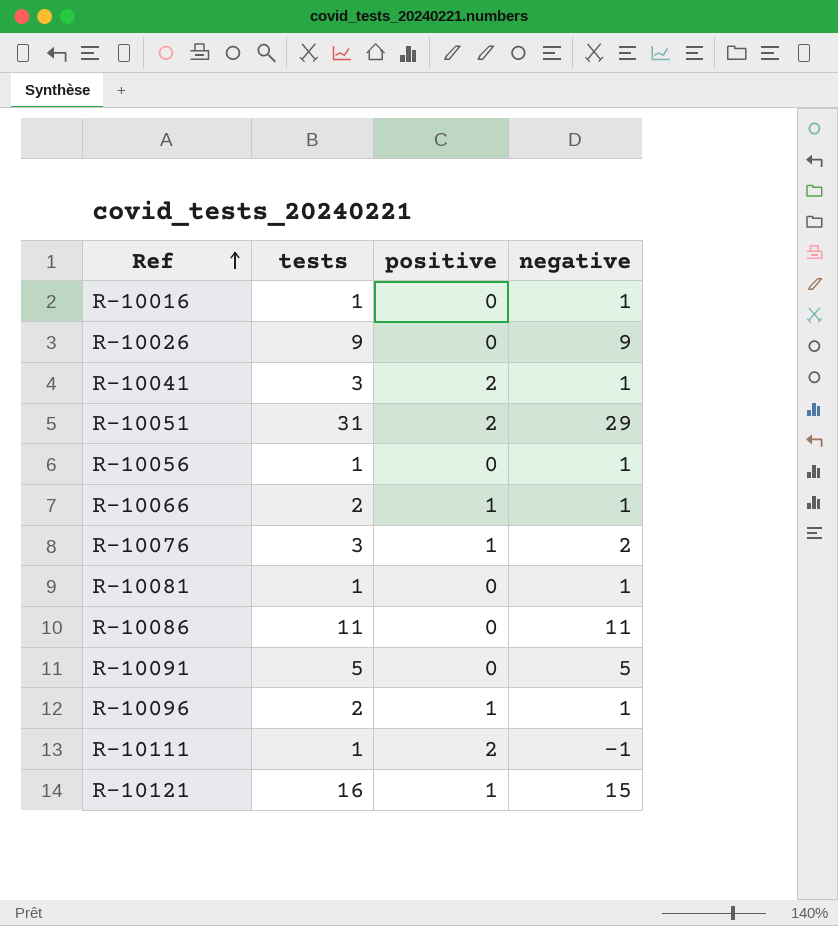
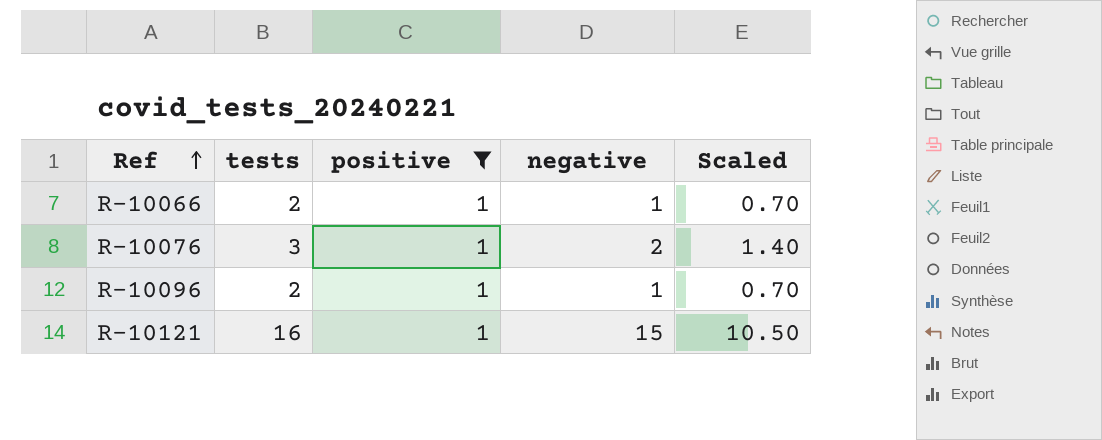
filter: none -> positive = 1
column Scaled | formula: none -> [negative] * 0.7

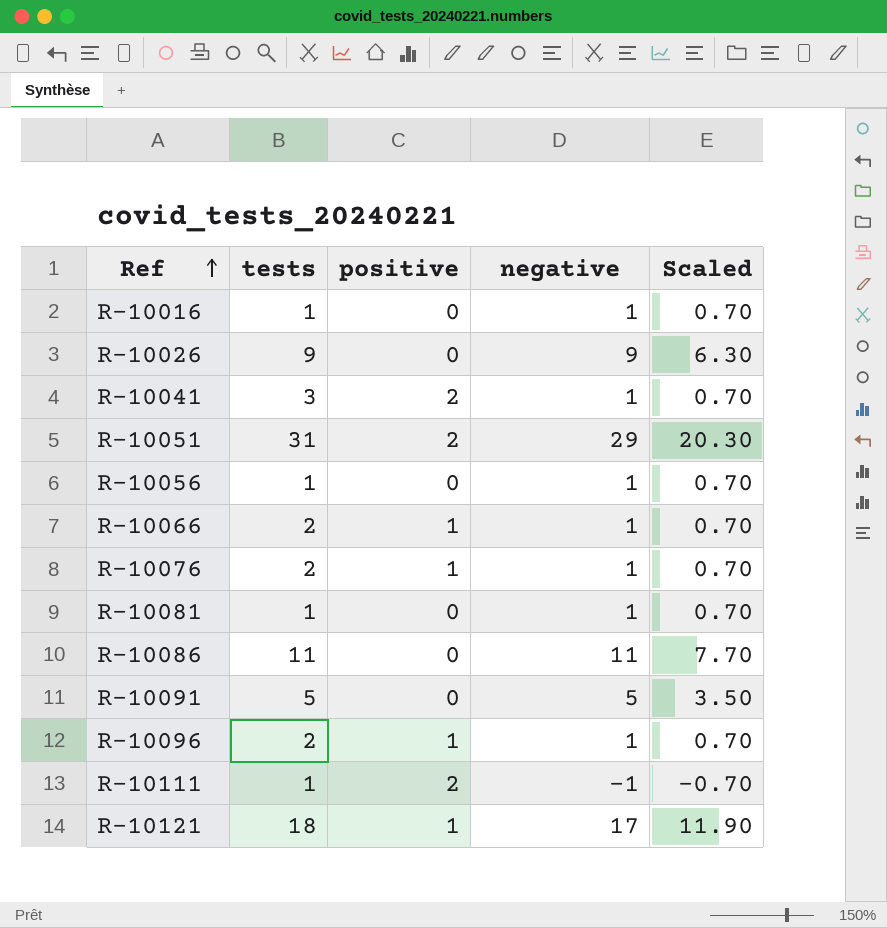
filter: positive = 1 -> none
R-10076 | tests: 3 -> 2
R-10076 | negative: 2 -> 1
R-10076 | Scaled: 1.40 -> 0.70
R-10121 | tests: 16 -> 18
R-10121 | negative: 15 -> 17
R-10121 | Scaled: 10.50 -> 11.90

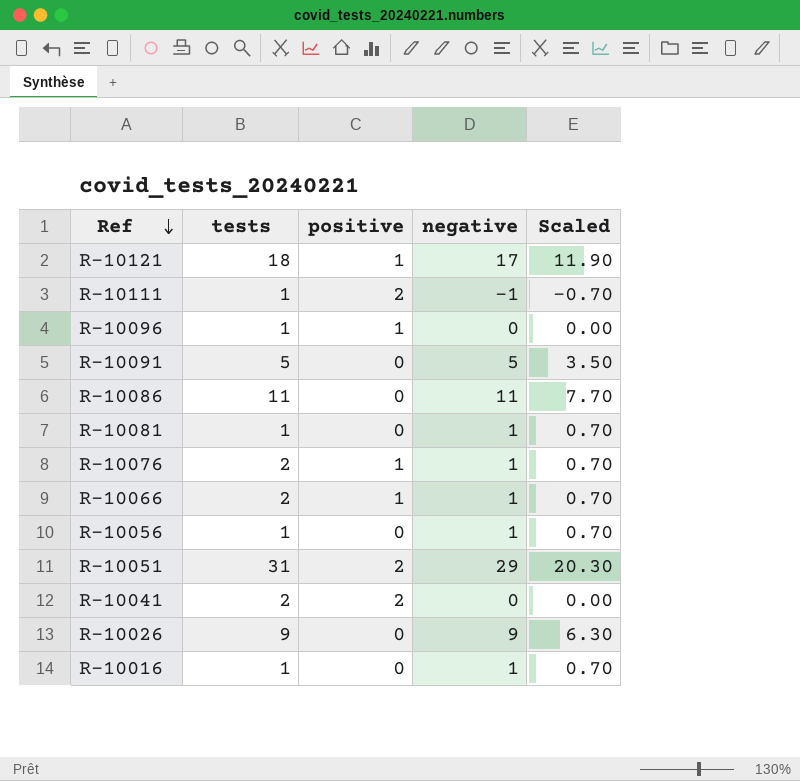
row order: Ref ascending -> Ref descending
R-10096 | tests: 2 -> 1
R-10096 | negative: 1 -> 0
R-10096 | Scaled: 0.70 -> 0.00
R-10041 | tests: 3 -> 2
R-10041 | negative: 1 -> 0
R-10041 | Scaled: 0.70 -> 0.00

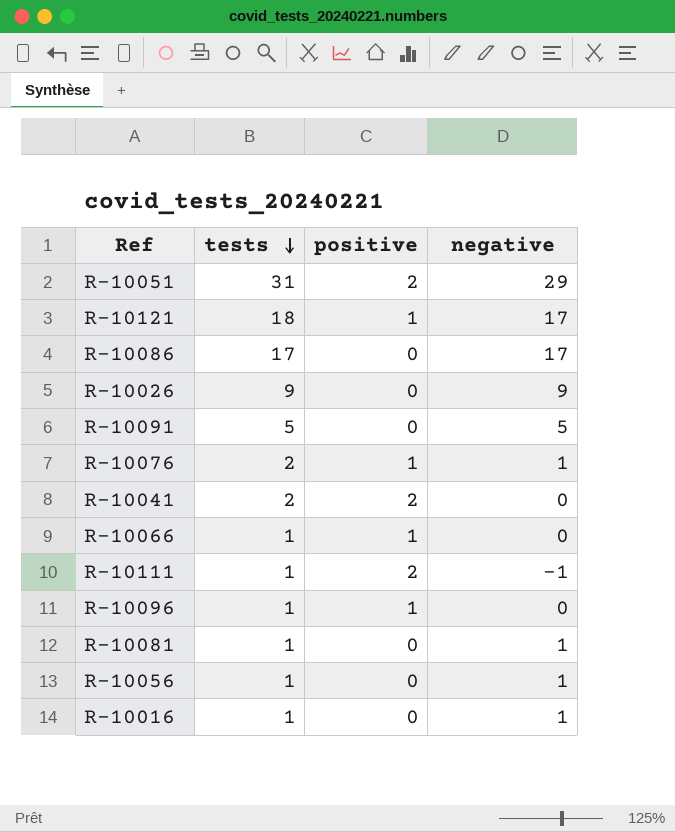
row order: Ref descending -> tests descending
column Scaled | formula: [negative] * 0.7 -> none
R-10086 | tests: 11 -> 17
R-10086 | negative: 11 -> 17
R-10066 | tests: 2 -> 1
R-10066 | negative: 1 -> 0

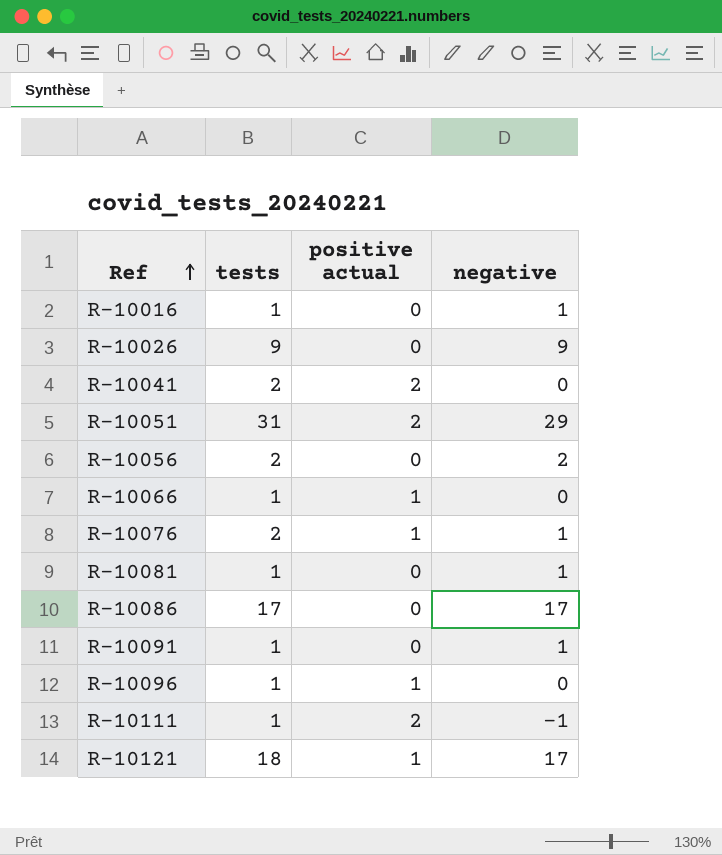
row order: tests descending -> Ref ascending
column name: positive -> positive actual
R-10056 | tests: 1 -> 2
R-10056 | negative: 1 -> 2
R-10091 | tests: 5 -> 1
R-10091 | negative: 5 -> 1

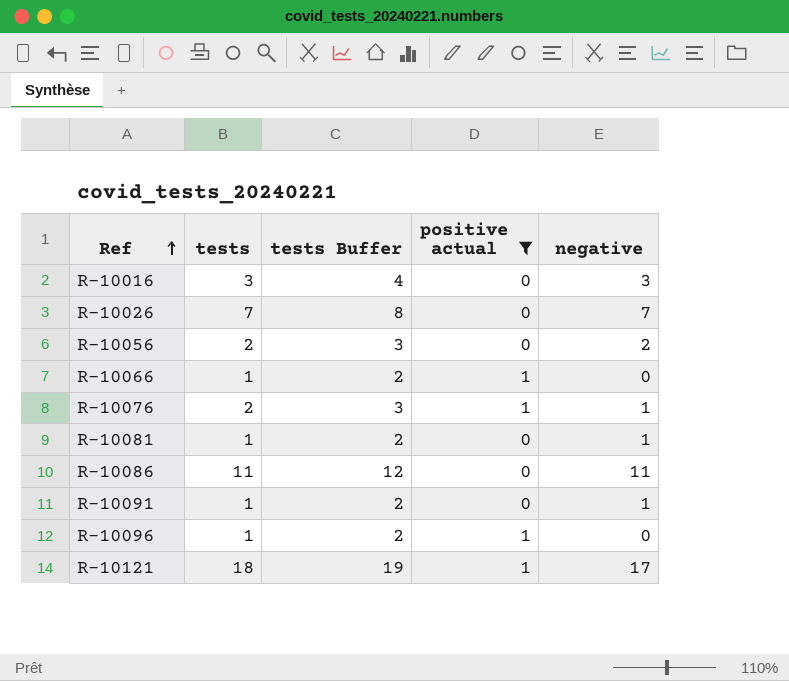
filter: none -> positive actual != 2
column tests Buffer | formula: none -> [tests] + 1
R-10016 | tests: 1 -> 3
R-10016 | negative: 1 -> 3
R-10026 | tests: 9 -> 7
R-10026 | negative: 9 -> 7
R-10086 | tests: 17 -> 11
R-10086 | negative: 17 -> 11

